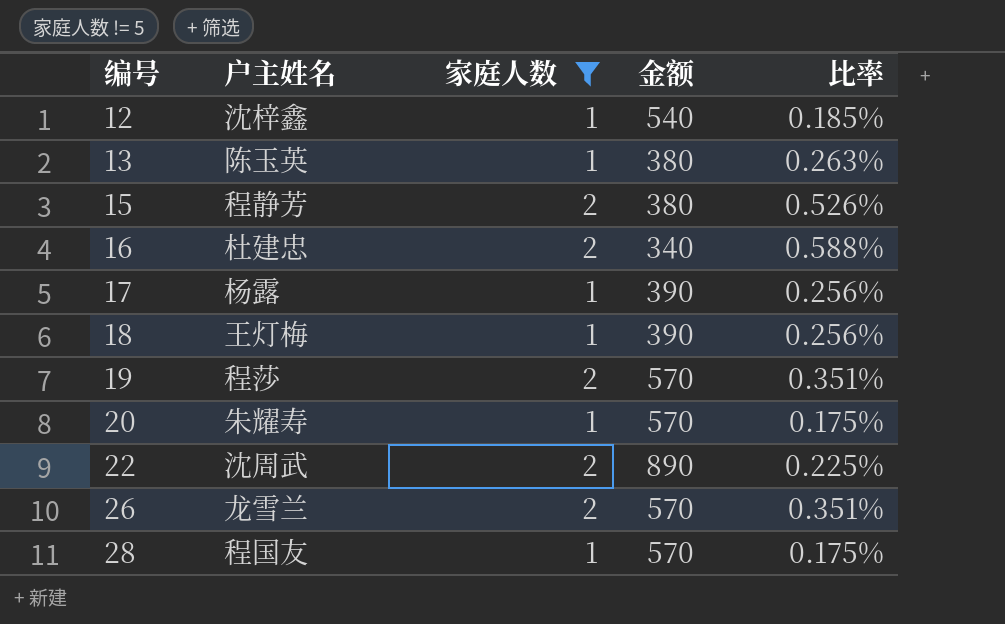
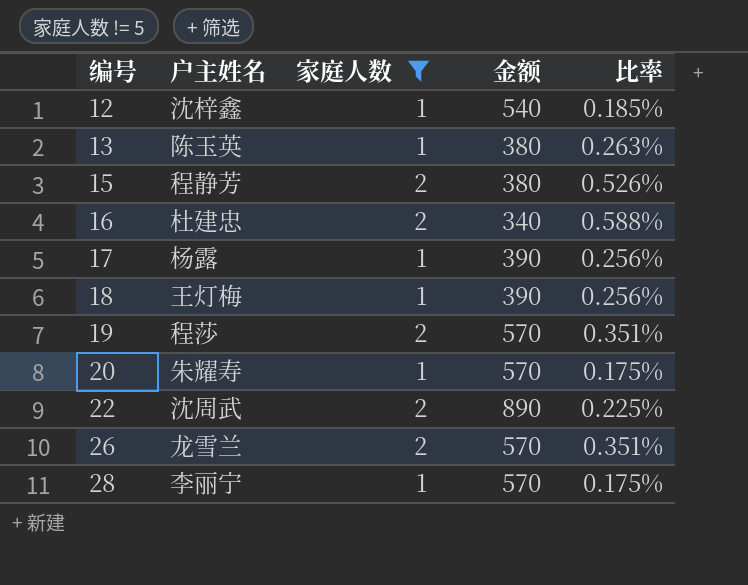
28 | 户主姓名: 程国友 -> 李丽宁

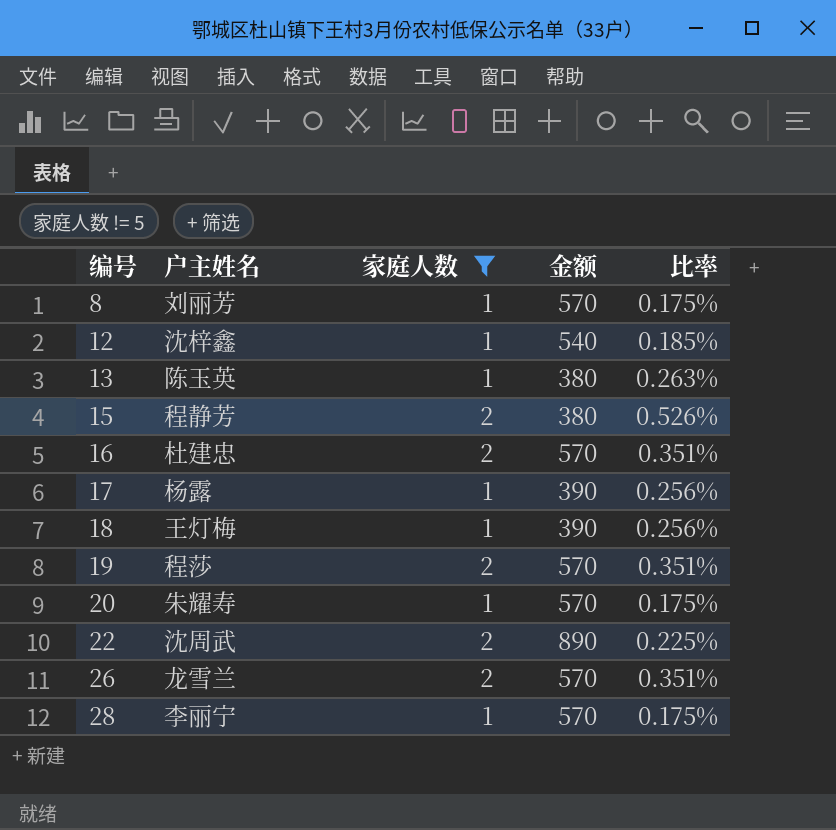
row 8: none -> 刘丽芳 | 1 | 570 | 0.175%
16 | 金额: 340 -> 570
16 | 比率: 0.588% -> 0.351%

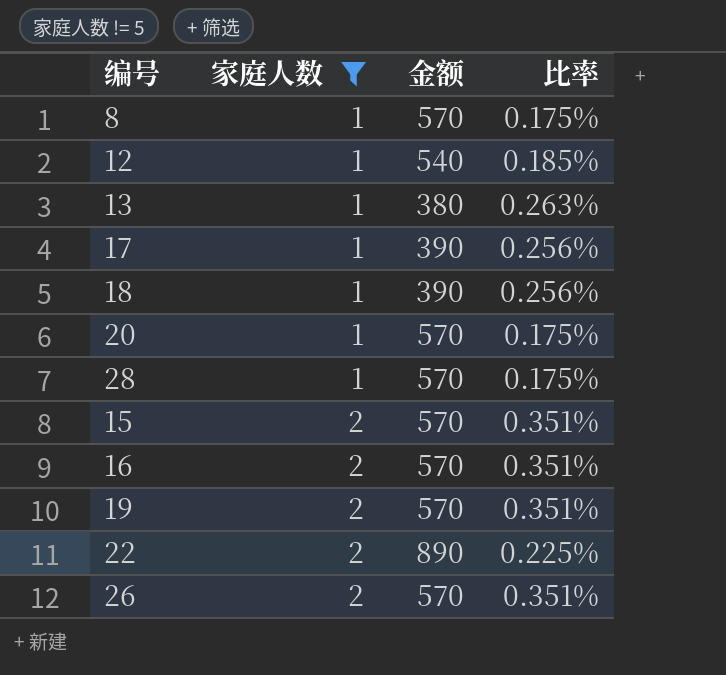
row order: 编号 ascending -> 家庭人数 ascending
column 户主姓名 | position: 2 -> none
15 | 金额: 380 -> 570
15 | 比率: 0.526% -> 0.351%

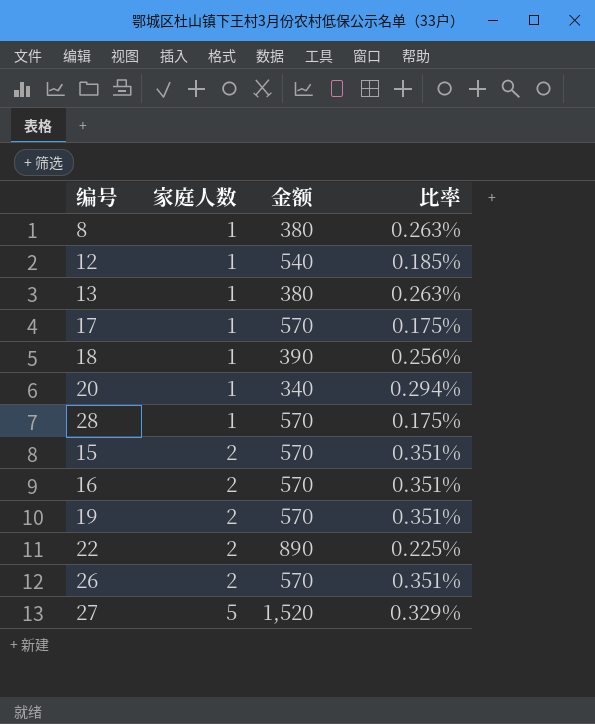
filter: 家庭人数 != 5 -> none
8 | 金额: 570 -> 380
8 | 比率: 0.175% -> 0.263%
17 | 金额: 390 -> 570
17 | 比率: 0.256% -> 0.175%
20 | 金额: 570 -> 340
20 | 比率: 0.175% -> 0.294%

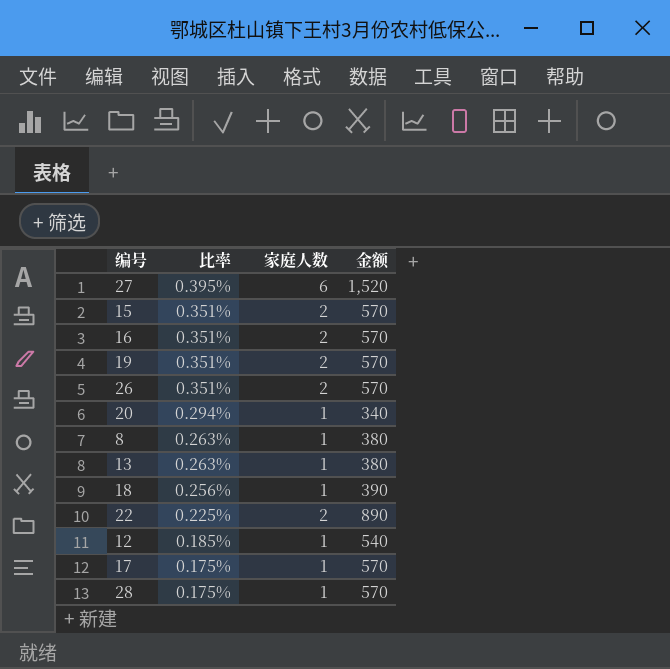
row order: 家庭人数 ascending -> 比率 descending
column 比率 | position: 4 -> 2
27 | 比率: 0.329% -> 0.395%
27 | 家庭人数: 5 -> 6

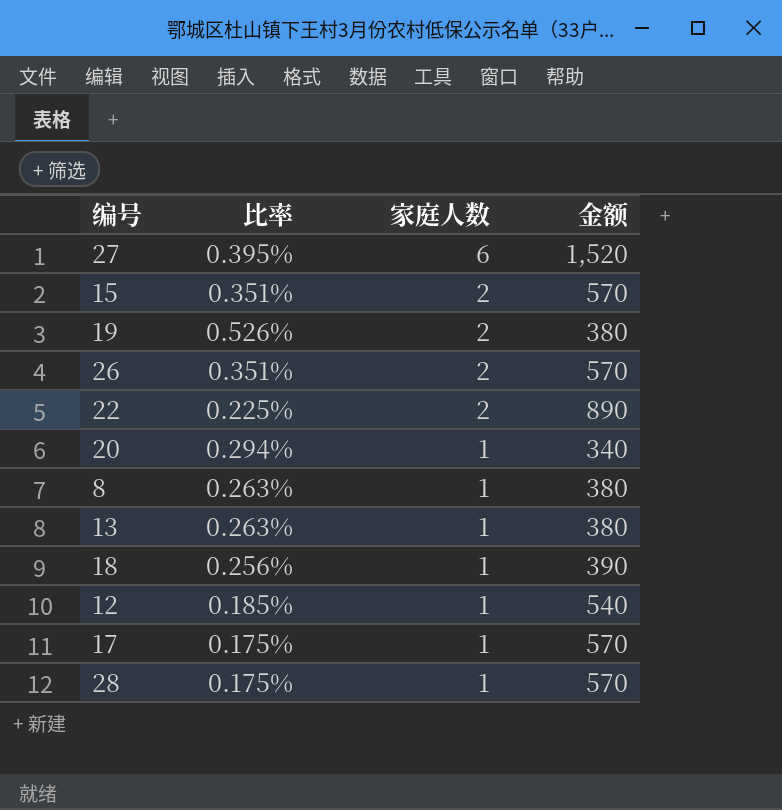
row order: 比率 descending -> 家庭人数 descending
row 16: 0.351% | 2 | 570 -> none
19 | 比率: 0.351% -> 0.526%
19 | 金额: 570 -> 380

